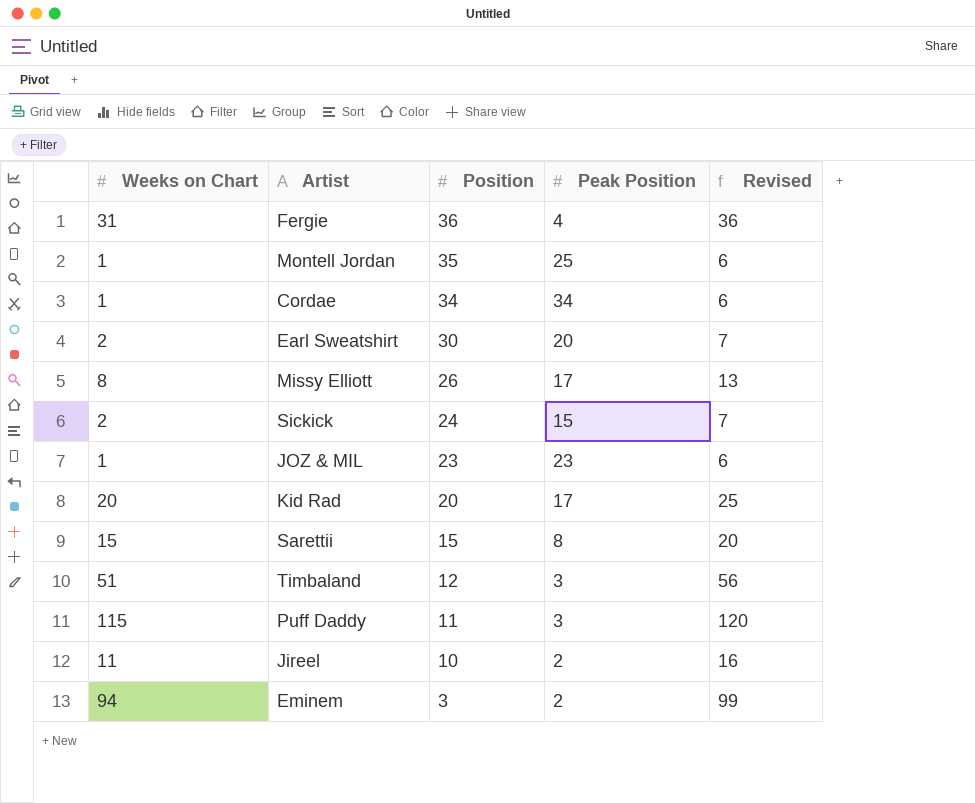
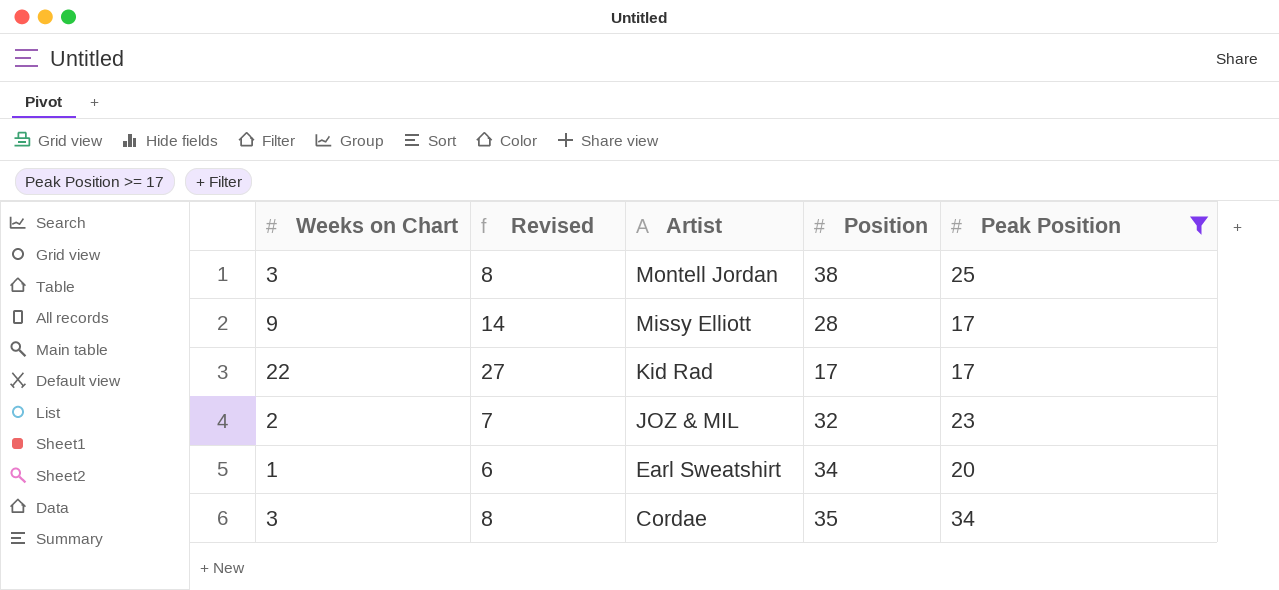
filter: none -> Peak Position >= 17
row order: Position descending -> Artist descending
column Revised | position: 5 -> 2
Montell Jordan | Weeks on Chart: 1 -> 3
Montell Jordan | Revised: 6 -> 8
Montell Jordan | Position: 35 -> 38
Missy Elliott | Weeks on Chart: 8 -> 9
Missy Elliott | Revised: 13 -> 14
Missy Elliott | Position: 26 -> 28
Kid Rad | Weeks on Chart: 20 -> 22
Kid Rad | Revised: 25 -> 27
Kid Rad | Position: 20 -> 17
JOZ & MIL | Weeks on Chart: 1 -> 2
JOZ & MIL | Revised: 6 -> 7
JOZ & MIL | Position: 23 -> 32
Earl Sweatshirt | Weeks on Chart: 2 -> 1
Earl Sweatshirt | Revised: 7 -> 6
Earl Sweatshirt | Position: 30 -> 34
Cordae | Weeks on Chart: 1 -> 3
Cordae | Revised: 6 -> 8
Cordae | Position: 34 -> 35

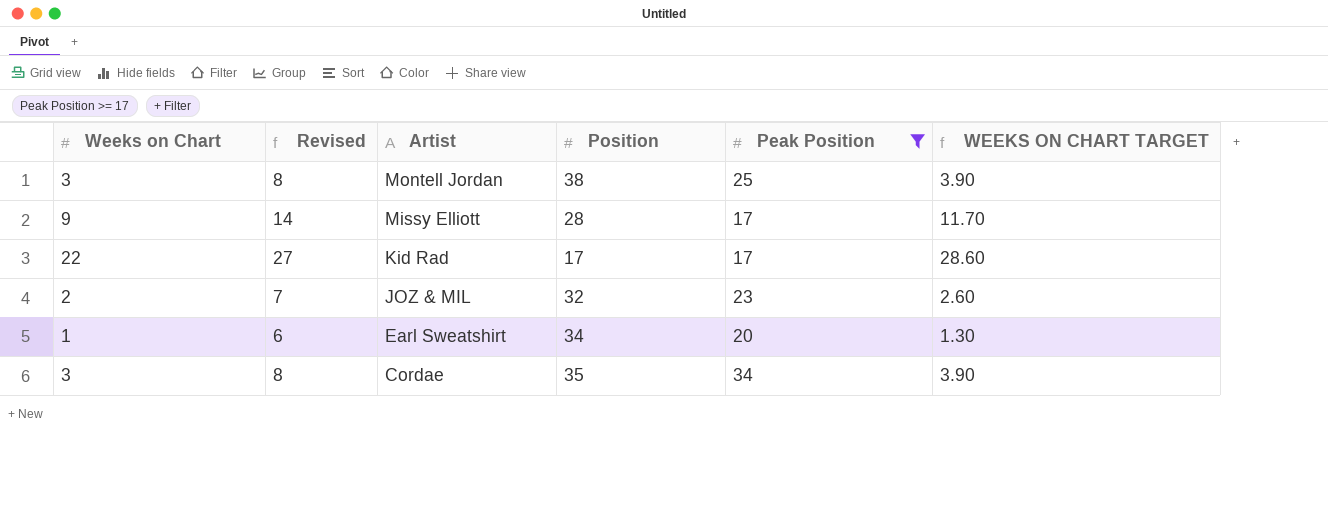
column WEEKS ON CHART TARGET | formula: none -> [Weeks on Chart] * 1.3

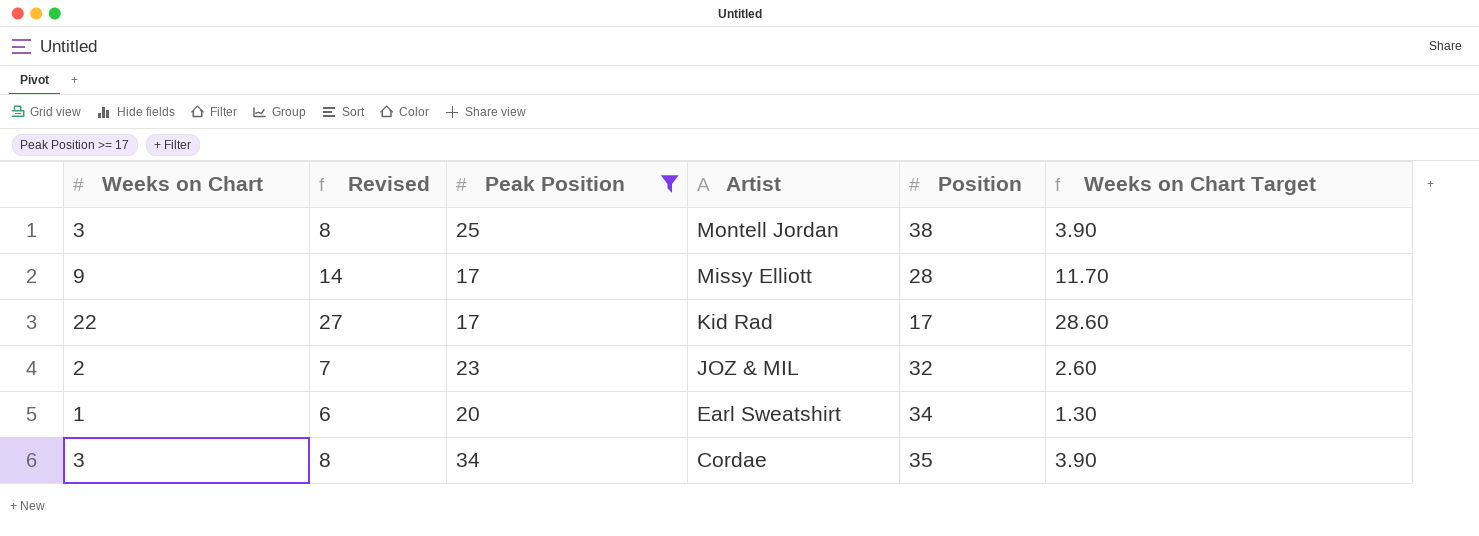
column Peak Position | position: 5 -> 3
column name: WEEKS ON CHART TARGET -> Weeks on Chart Target

